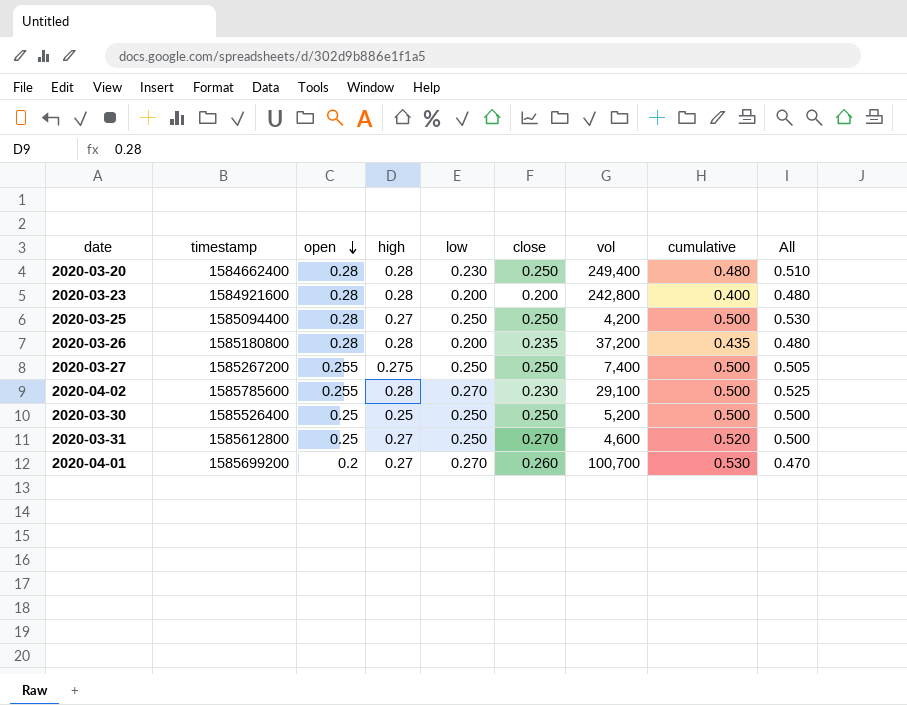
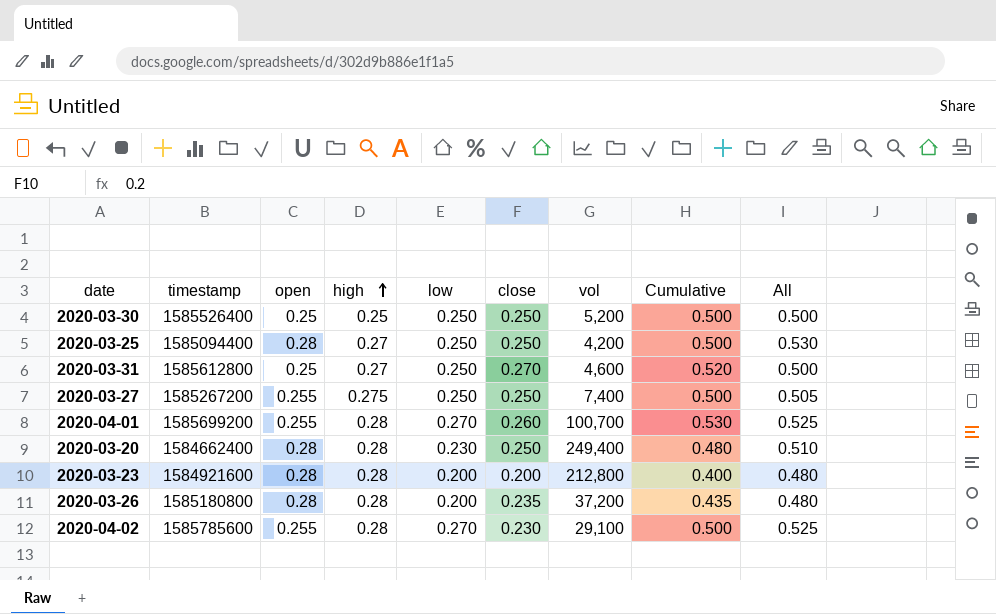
row order: open descending -> high ascending
column name: cumulative -> Cumulative
2020-04-01 | open: 0.2 -> 0.255
2020-04-01 | high: 0.27 -> 0.28
2020-04-01 | All: 0.470 -> 0.525
2020-03-23 | vol: 242,800 -> 212,800

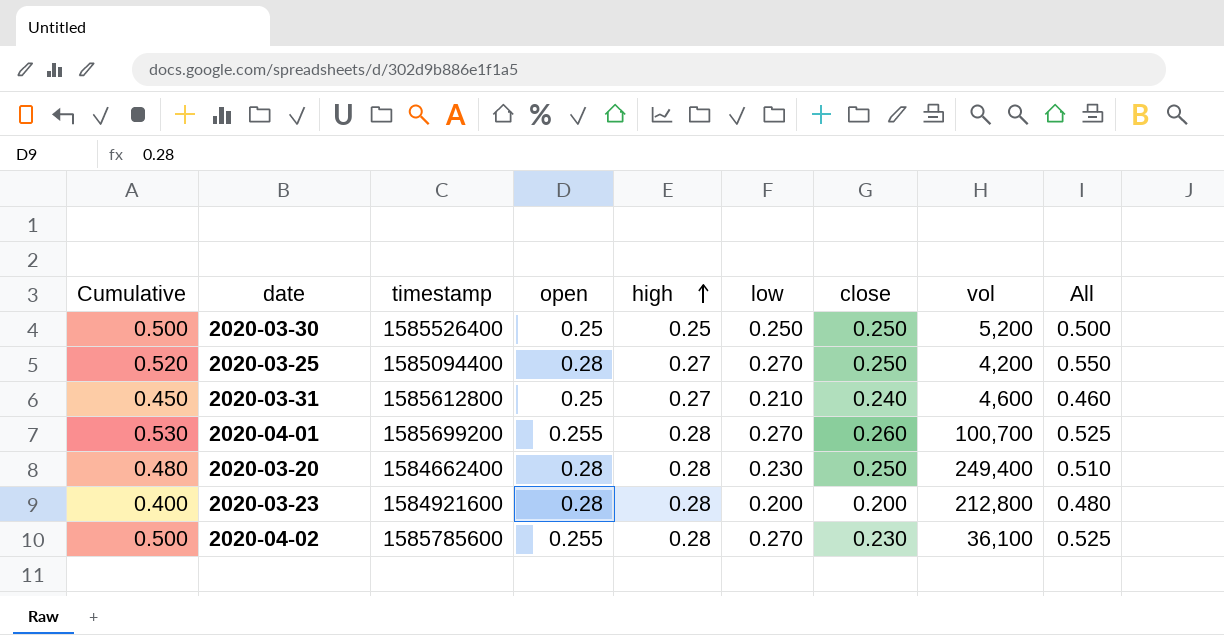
column Cumulative | position: 8 -> 1
row 2020-03-27: 1585267200 | 0.255 | 0.275 | 0.250 | 0.250 | 7,400 | 0.500 | 0.505 -> none
row 2020-03-26: 1585180800 | 0.28 | 0.28 | 0.200 | 0.235 | 37,200 | 0.435 | 0.480 -> none
2020-03-25 | Cumulative: 0.500 -> 0.520
2020-03-25 | low: 0.250 -> 0.270
2020-03-25 | All: 0.530 -> 0.550
2020-03-31 | Cumulative: 0.520 -> 0.450
2020-03-31 | low: 0.250 -> 0.210
2020-03-31 | close: 0.270 -> 0.240
2020-03-31 | All: 0.500 -> 0.460
2020-04-02 | vol: 29,100 -> 36,100

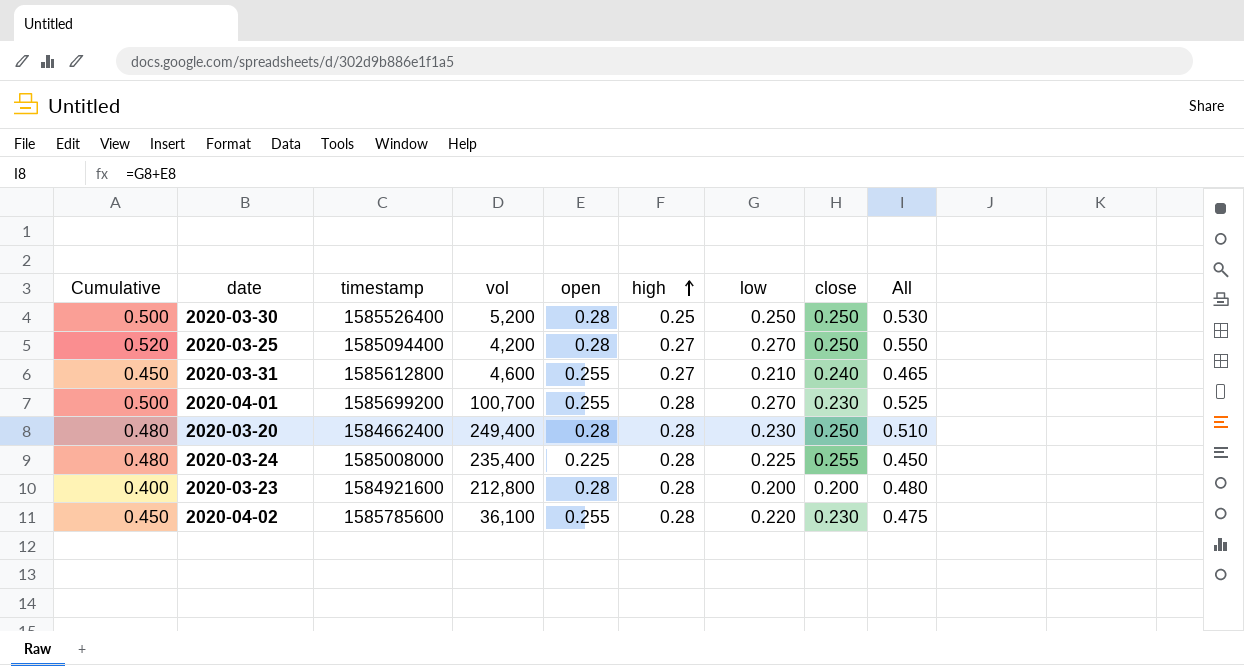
column vol | position: 8 -> 4
2020-03-30 | open: 0.25 -> 0.28
2020-03-30 | All: 0.500 -> 0.530
2020-03-31 | open: 0.25 -> 0.255
2020-03-31 | All: 0.460 -> 0.465
2020-04-01 | Cumulative: 0.530 -> 0.500
2020-04-01 | close: 0.260 -> 0.230
row 2020-03-24: none -> 0.480 | 1585008000 | 235,400 | 0.225 | 0.28 | 0.225 | 0.255 | 0.450
2020-04-02 | Cumulative: 0.500 -> 0.450
2020-04-02 | low: 0.270 -> 0.220
2020-04-02 | All: 0.525 -> 0.475

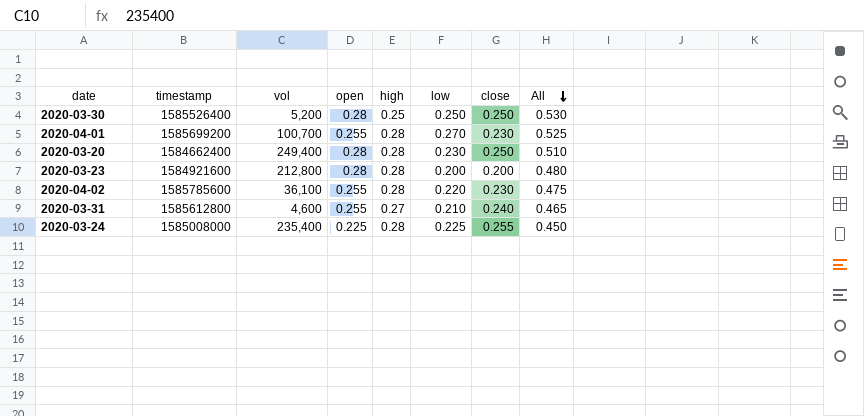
row order: high ascending -> All descending
column Cumulative | formula: [low] + [close] -> none
row 2020-03-25: 0.520 | 1585094400 | 4,200 | 0.28 | 0.27 | 0.270 | 0.250 | 0.550 -> none

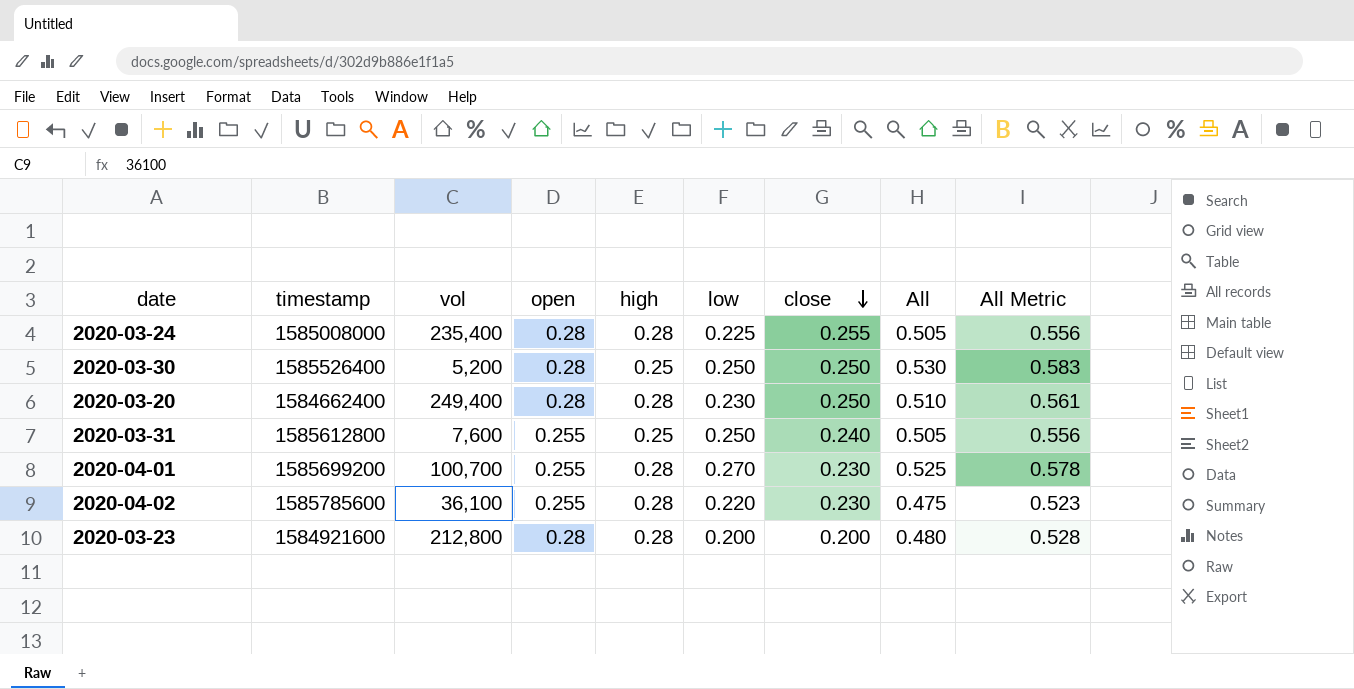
row order: All descending -> close descending
column All Metric | formula: none -> [All] * 1.1
2020-03-24 | open: 0.225 -> 0.28
2020-03-24 | All: 0.450 -> 0.505
2020-03-31 | vol: 4,600 -> 7,600
2020-03-31 | high: 0.27 -> 0.25
2020-03-31 | low: 0.210 -> 0.250
2020-03-31 | All: 0.465 -> 0.505

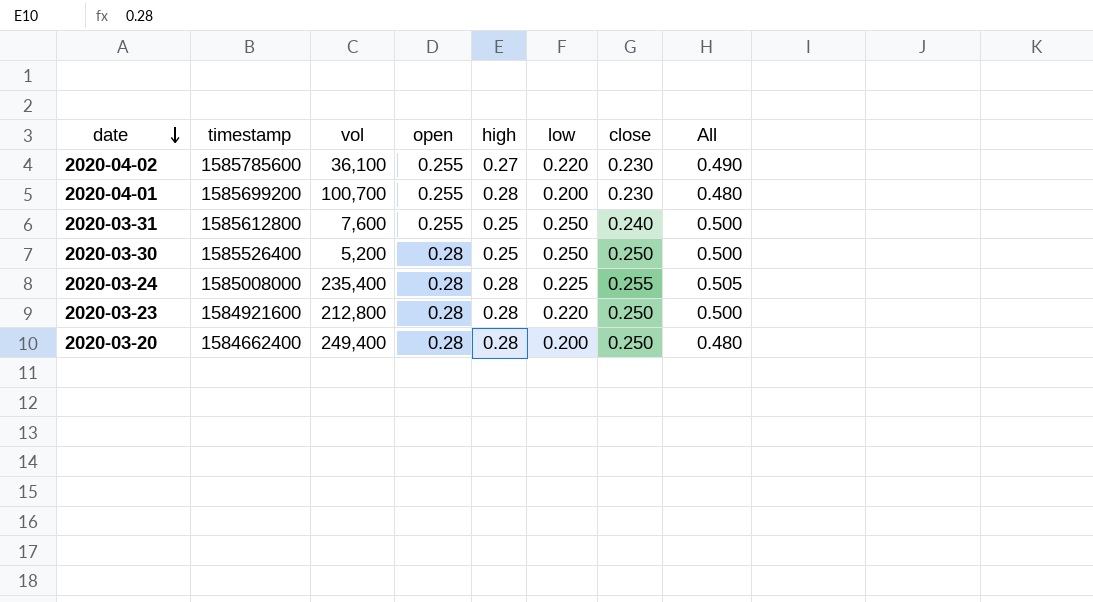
row order: close descending -> date descending
column All Metric | formula: [All] * 1.1 -> none
column All | formula: [open] + [low] -> [high] + [low]
2020-04-02 | high: 0.28 -> 0.27
2020-04-01 | low: 0.270 -> 0.200
2020-03-23 | low: 0.200 -> 0.220
2020-03-23 | close: 0.200 -> 0.250
2020-03-20 | low: 0.230 -> 0.200

